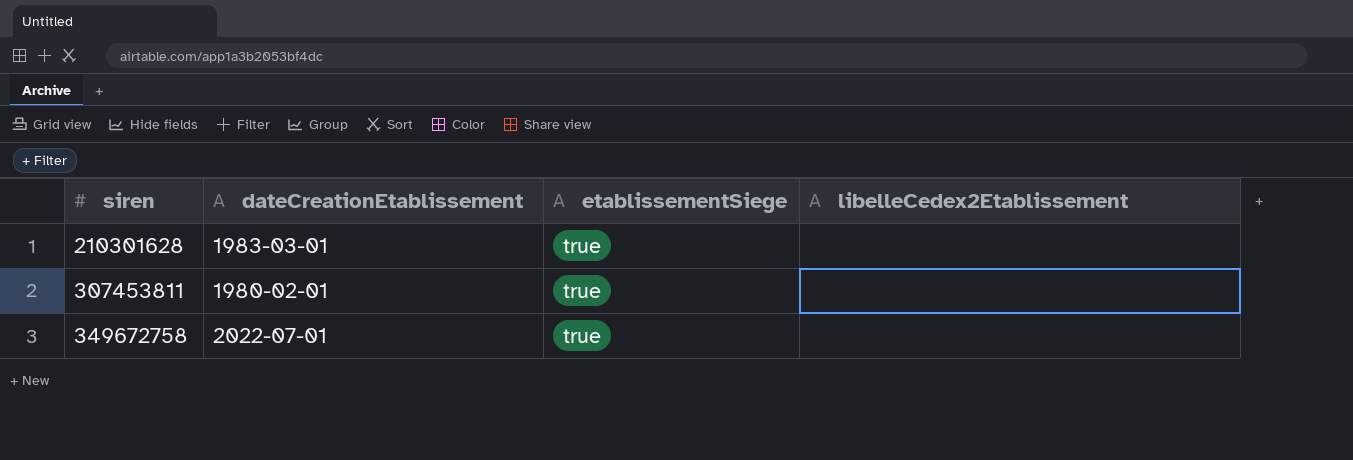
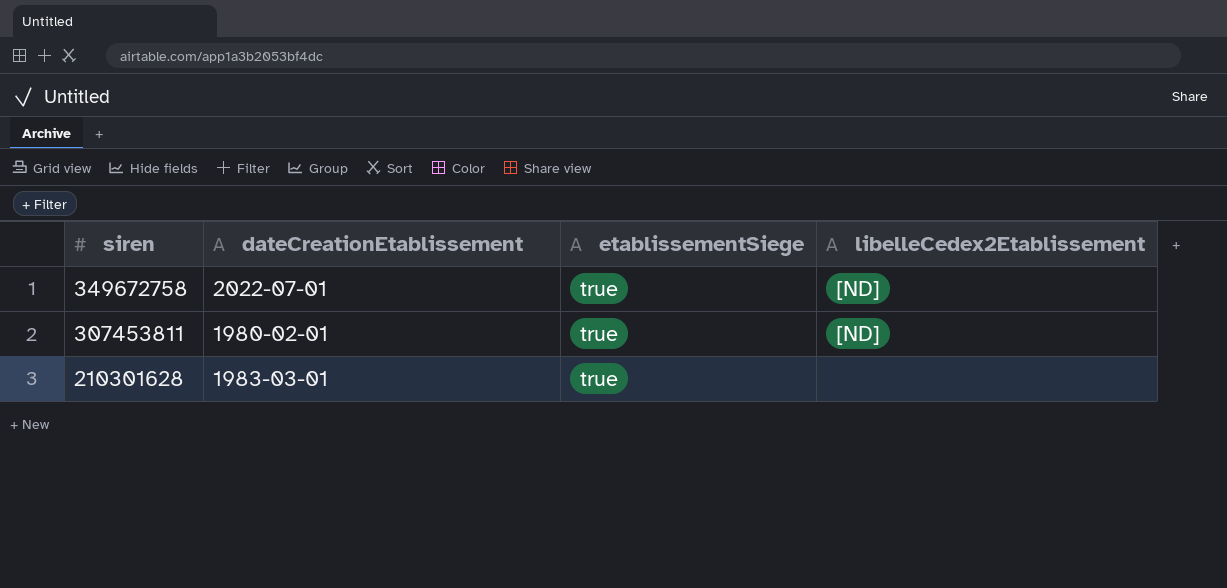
row order: siren ascending -> siren descending
349672758 | libelleCedex2Etablissement: none -> [ND]
307453811 | libelleCedex2Etablissement: none -> [ND]

